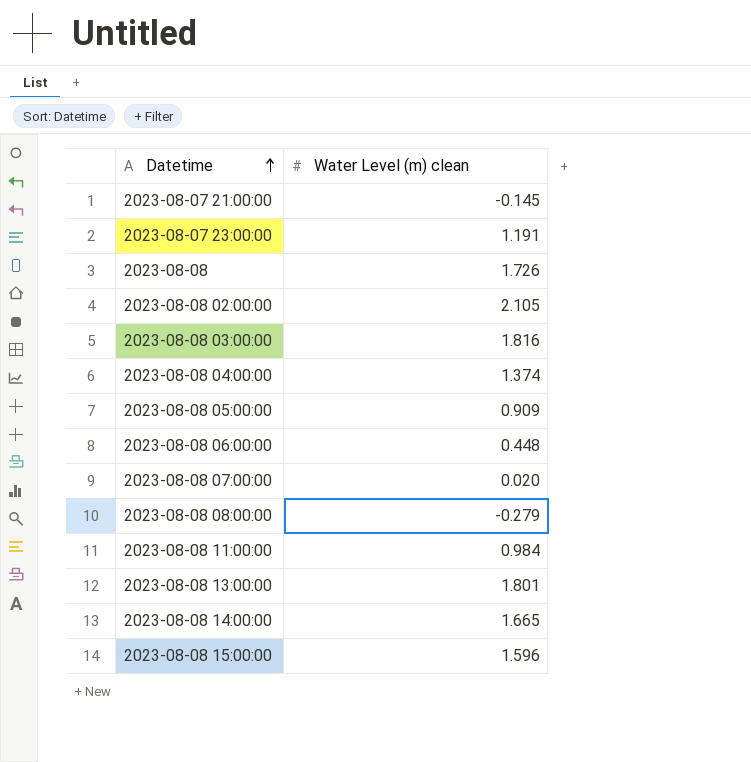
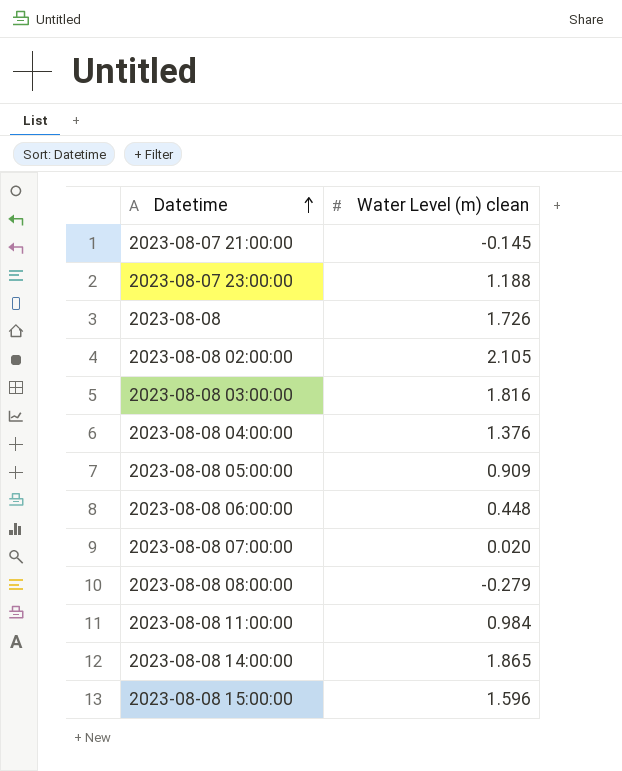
row 2023-08-08 13:00:00: 1.801 -> none
2023-08-07 23:00:00 | Water Level (m) clean: 1.191 -> 1.188
2023-08-08 04:00:00 | Water Level (m) clean: 1.374 -> 1.376
2023-08-08 14:00:00 | Water Level (m) clean: 1.665 -> 1.865

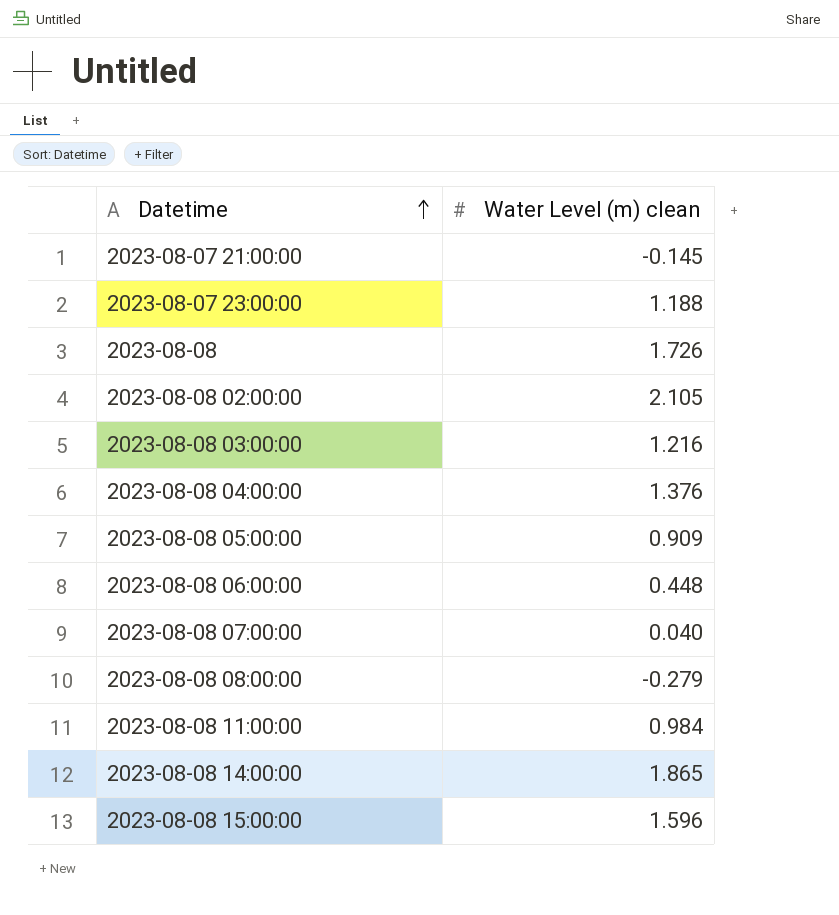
2023-08-08 03:00:00 | Water Level (m) clean: 1.816 -> 1.216
2023-08-08 07:00:00 | Water Level (m) clean: 0.020 -> 0.040

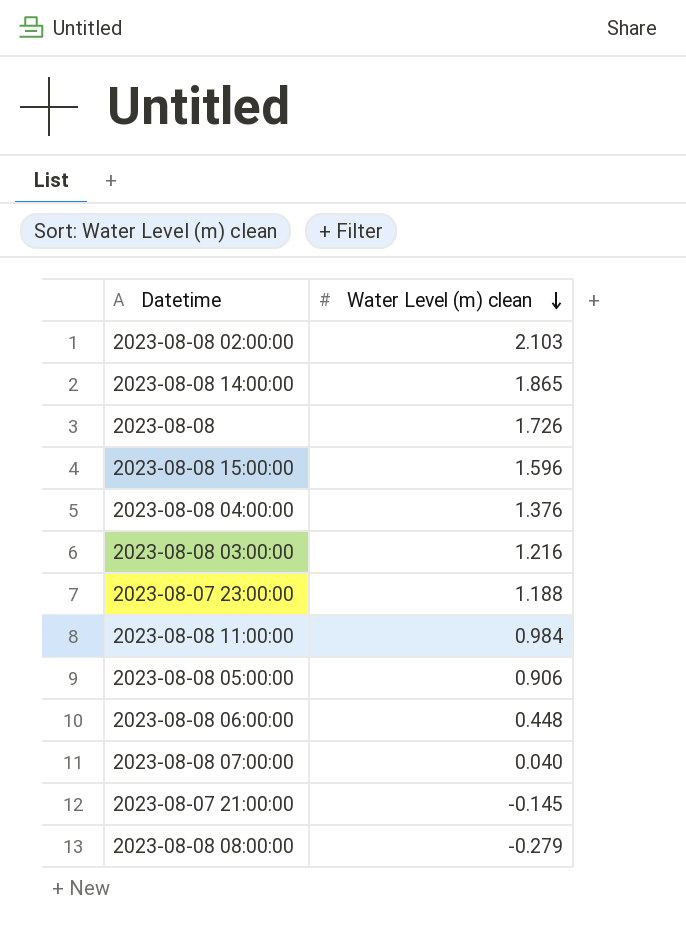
row order: Datetime ascending -> Water Level (m) clean descending
2023-08-08 02:00:00 | Water Level (m) clean: 2.105 -> 2.103
2023-08-08 05:00:00 | Water Level (m) clean: 0.909 -> 0.906

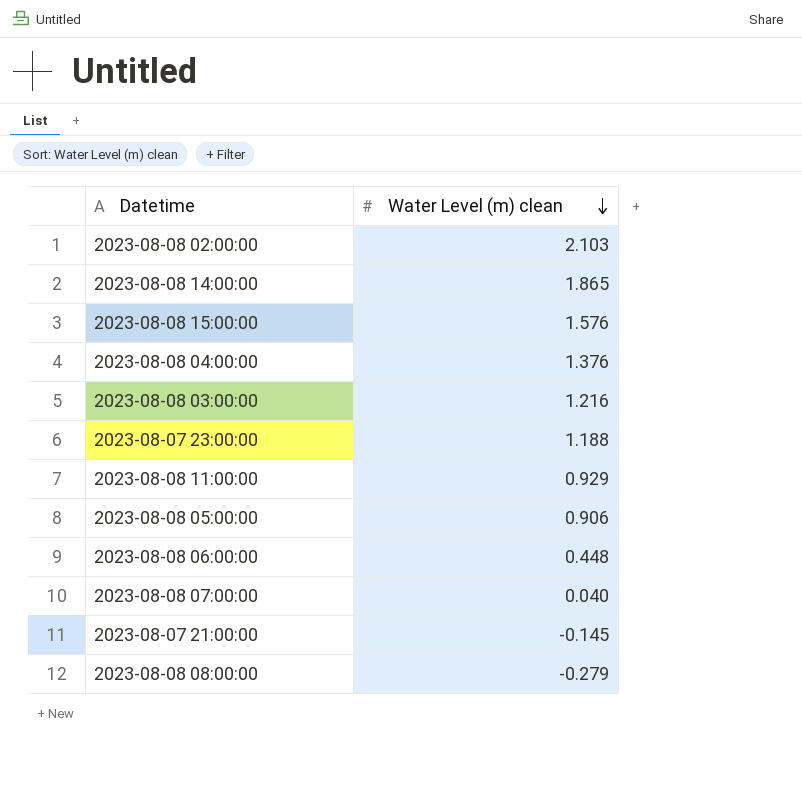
row 2023-08-08: 1.726 -> none
2023-08-08 15:00:00 | Water Level (m) clean: 1.596 -> 1.576
2023-08-08 11:00:00 | Water Level (m) clean: 0.984 -> 0.929

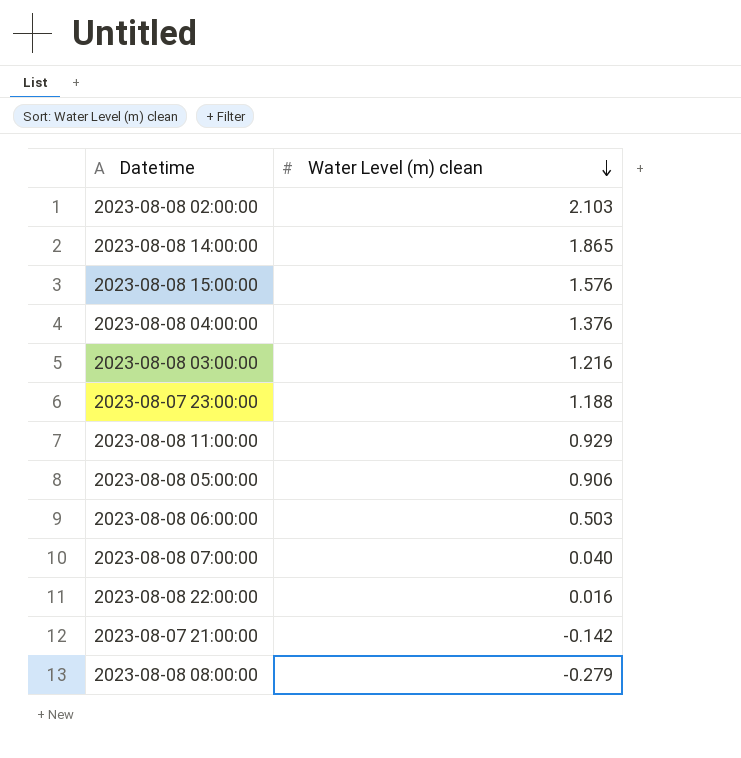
2023-08-08 06:00:00 | Water Level (m) clean: 0.448 -> 0.503
row 2023-08-08 22:00:00: none -> 0.016
2023-08-07 21:00:00 | Water Level (m) clean: -0.145 -> -0.142

